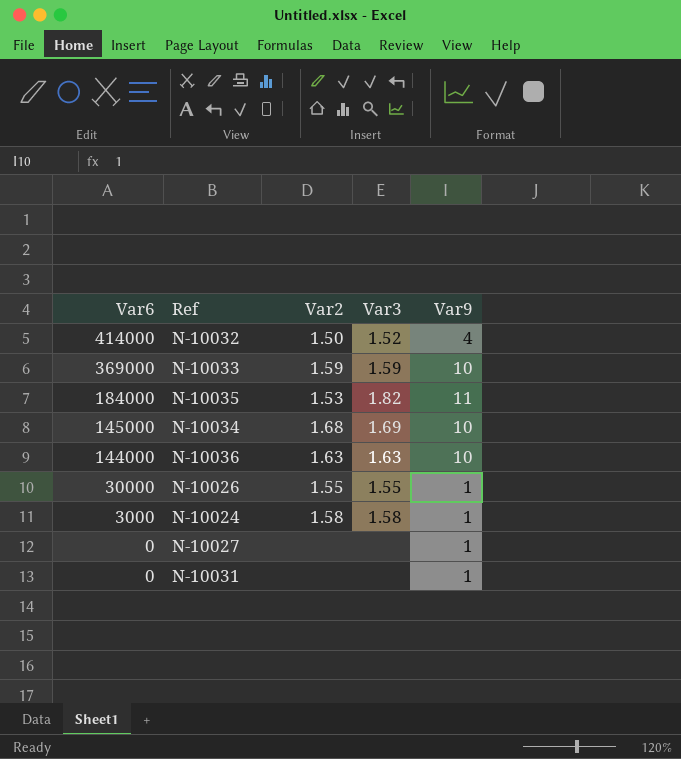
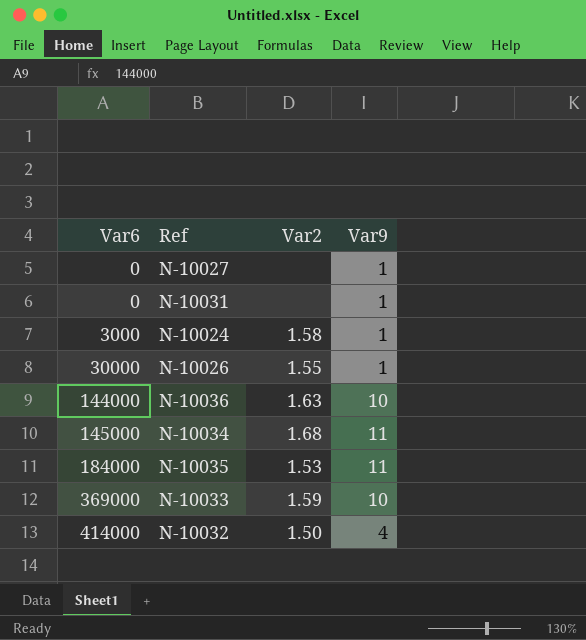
row order: Var6 descending -> Var6 ascending
column Var3 | position: 4 -> none
N-10034 | Var9: 10 -> 11

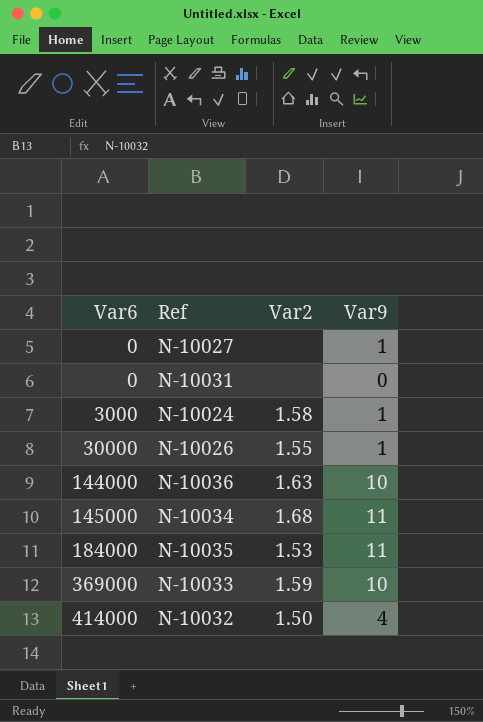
N-10031 | Var9: 1 -> 0

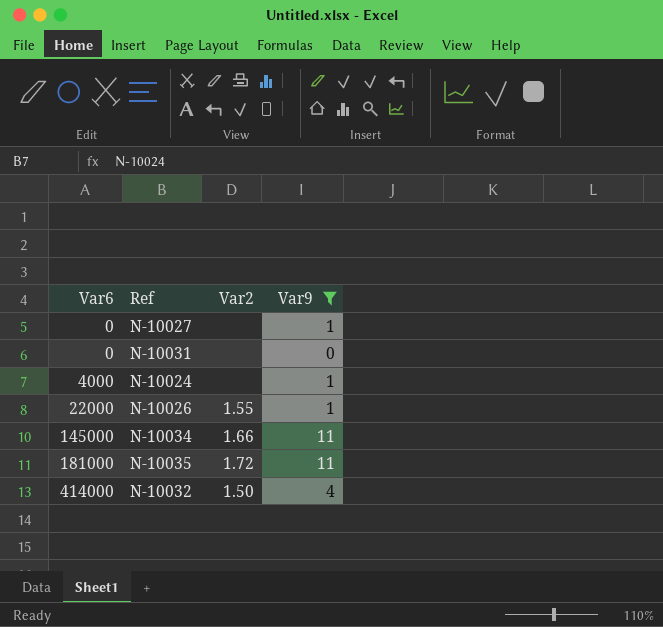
filter: none -> Var9 != 10
N-10024 | Var6: 3000 -> 4000
N-10024 | Var2: 1.58 -> none
N-10026 | Var6: 30000 -> 22000
N-10034 | Var2: 1.68 -> 1.66
N-10035 | Var6: 184000 -> 181000
N-10035 | Var2: 1.53 -> 1.72

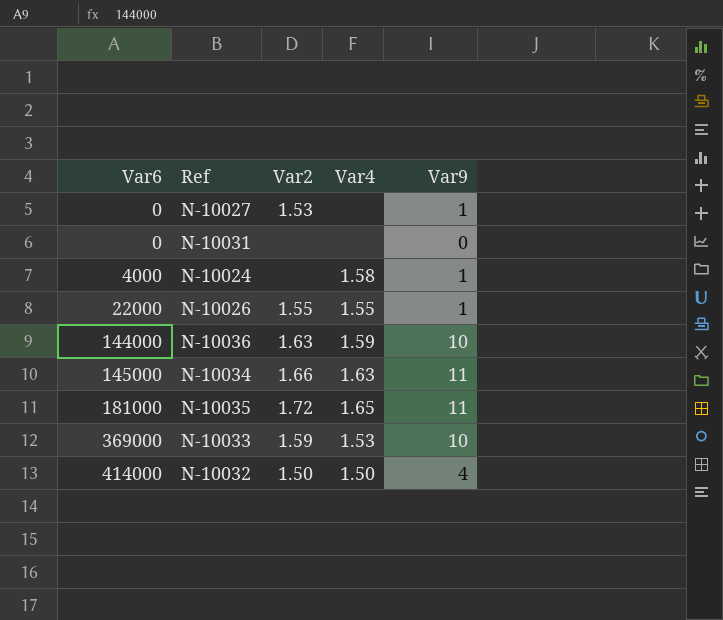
filter: Var9 != 10 -> none
column Var4 | position: none -> 4
N-10027 | Var2: none -> 1.53

